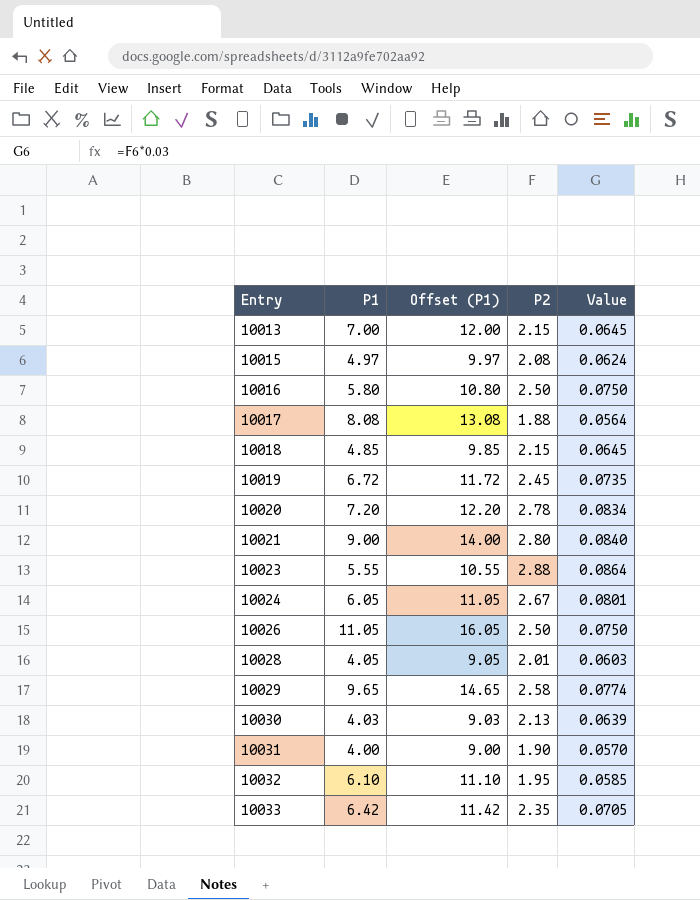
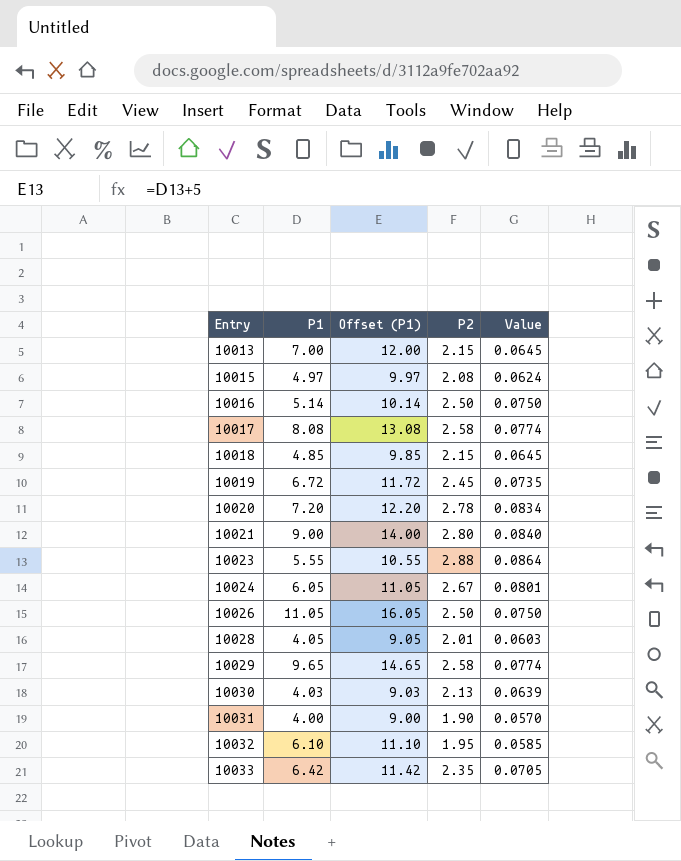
10016 | P1: 5.80 -> 5.14
10016 | Offset (P1): 10.80 -> 10.14
10017 | P2: 1.88 -> 2.58
10017 | Value: 0.0564 -> 0.0774

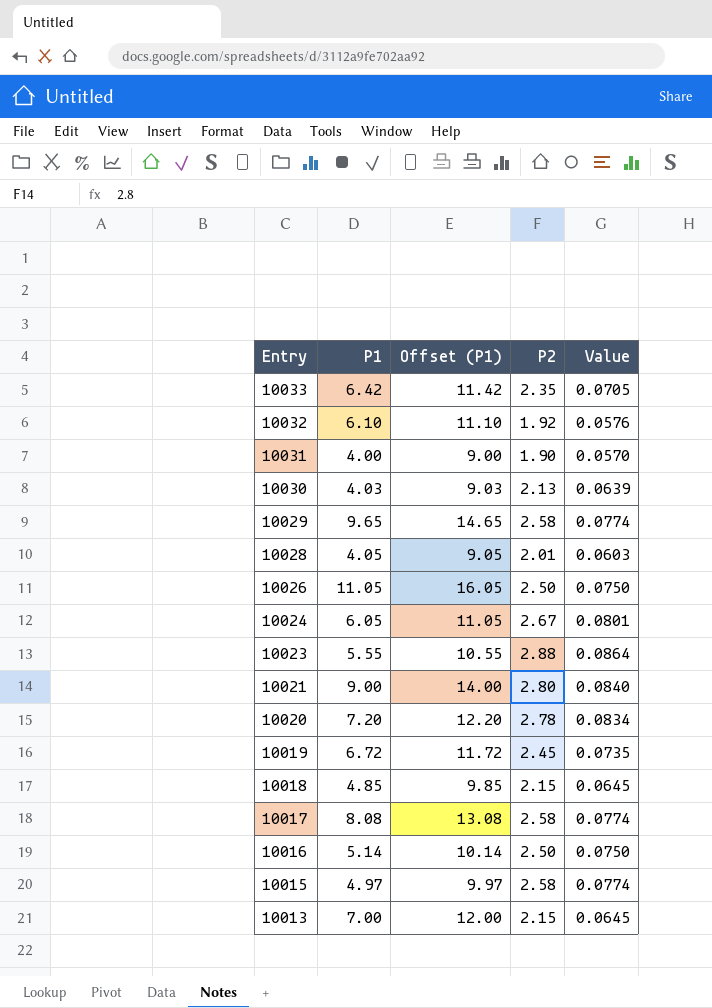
row order: Entry ascending -> Entry descending
10032 | P2: 1.95 -> 1.92
10032 | Value: 0.0585 -> 0.0576
10015 | P2: 2.08 -> 2.58
10015 | Value: 0.0624 -> 0.0774

